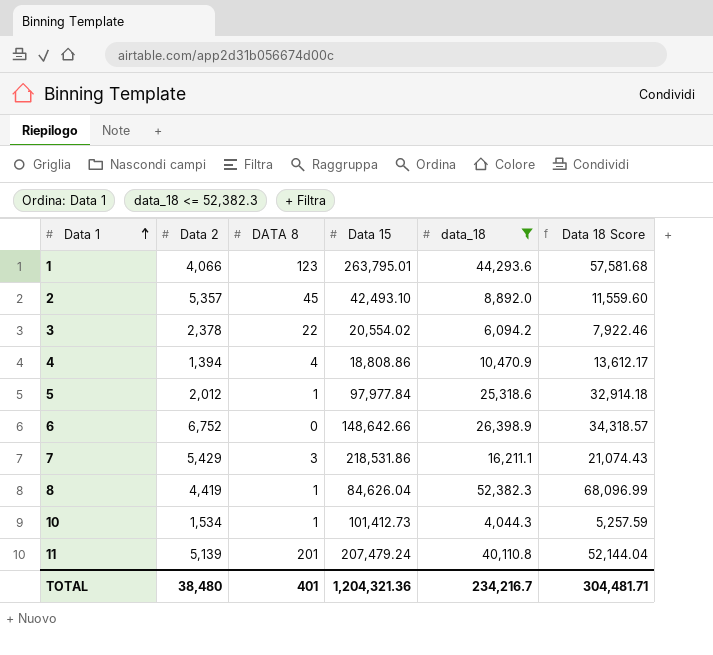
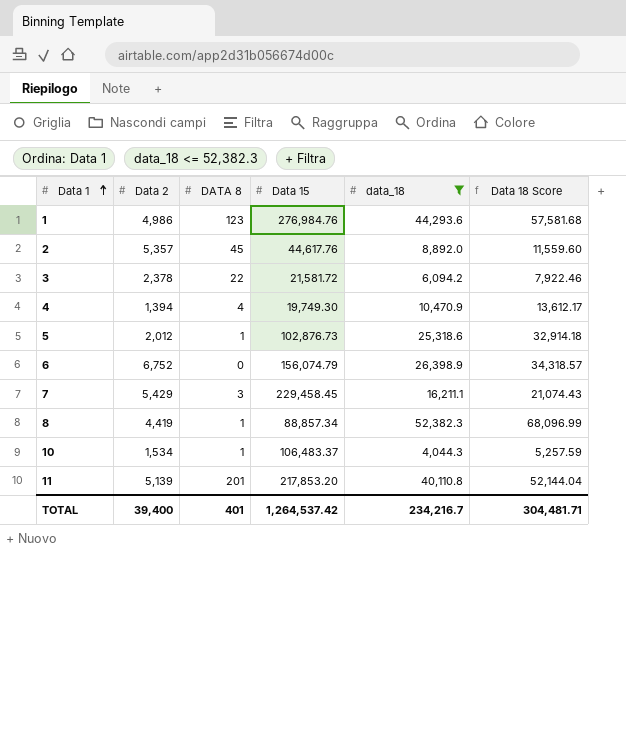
1 | Data 2: 4,066 -> 4,986
1 | Data 15: 263,795.01 -> 276,984.76
2 | Data 15: 42,493.10 -> 44,617.76
3 | Data 15: 20,554.02 -> 21,581.72
4 | Data 15: 18,808.86 -> 19,749.30
5 | Data 15: 97,977.84 -> 102,876.73
6 | Data 15: 148,642.66 -> 156,074.79
7 | Data 15: 218,531.86 -> 229,458.45
8 | Data 15: 84,626.04 -> 88,857.34
10 | Data 15: 101,412.73 -> 106,483.37
11 | Data 15: 207,479.24 -> 217,853.20
TOTAL | Data 2: 38,480 -> 39,400
TOTAL | Data 15: 1,204,321.36 -> 1,264,537.42

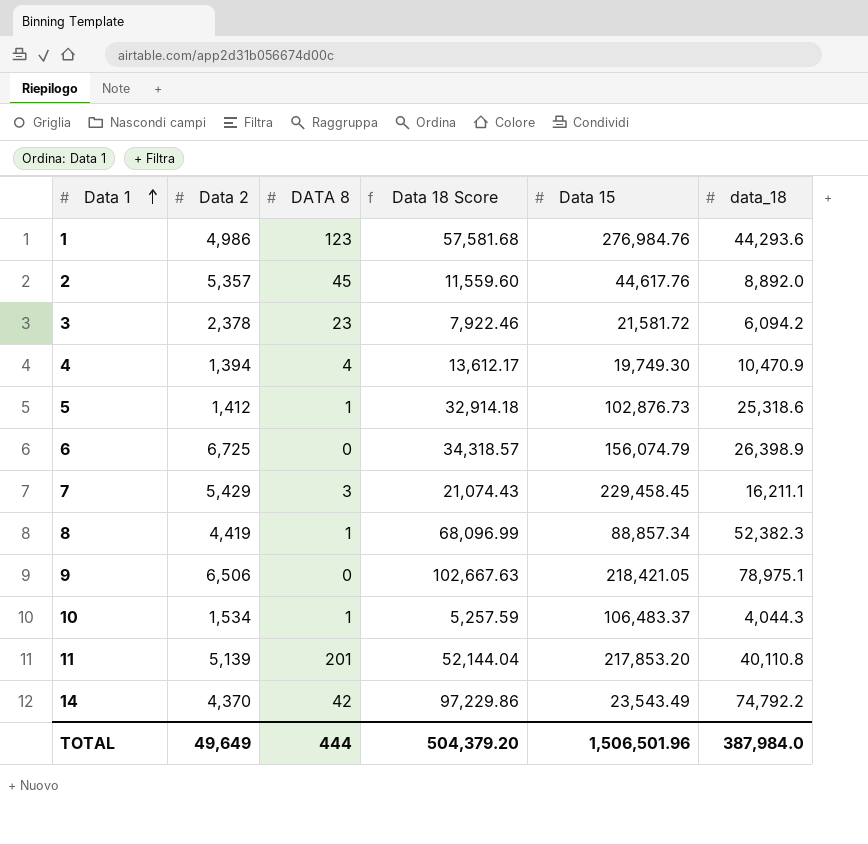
filter: data_18 <= 52,382.3 -> none
column Data 18 Score | position: 6 -> 4
3 | DATA 8: 22 -> 23
5 | Data 2: 2,012 -> 1,412
6 | Data 2: 6,752 -> 6,725
TOTAL | Data 2: 39,400 -> 49,649
TOTAL | DATA 8: 401 -> 444
TOTAL | Data 18 Score: 304,481.71 -> 504,379.20
TOTAL | Data 15: 1,264,537.42 -> 1,506,501.96
TOTAL | data_18: 234,216.7 -> 387,984.0

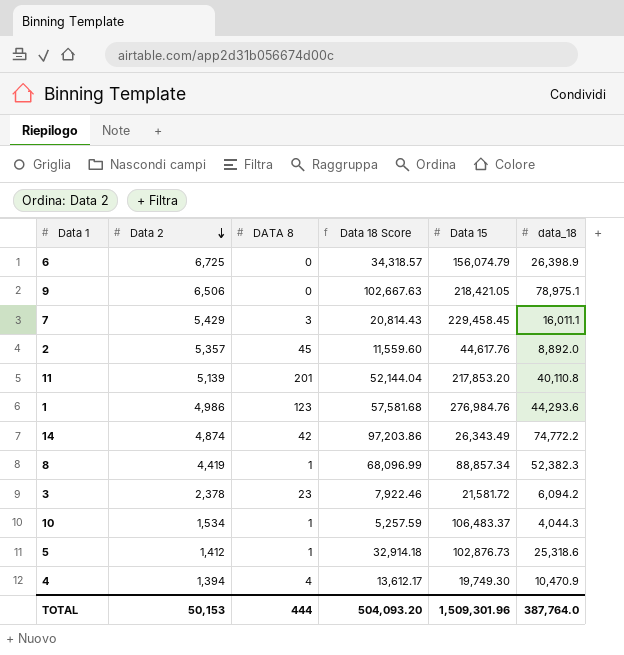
row order: Data 1 ascending -> Data 2 descending
7 | Data 18 Score: 21,074.43 -> 20,814.43
7 | data_18: 16,211.1 -> 16,011.1
14 | Data 2: 4,370 -> 4,874
14 | Data 18 Score: 97,229.86 -> 97,203.86
14 | Data 15: 23,543.49 -> 26,343.49
14 | data_18: 74,792.2 -> 74,772.2
TOTAL | Data 2: 49,649 -> 50,153
TOTAL | Data 18 Score: 504,379.20 -> 504,093.20
TOTAL | Data 15: 1,506,501.96 -> 1,509,301.96
TOTAL | data_18: 387,984.0 -> 387,764.0

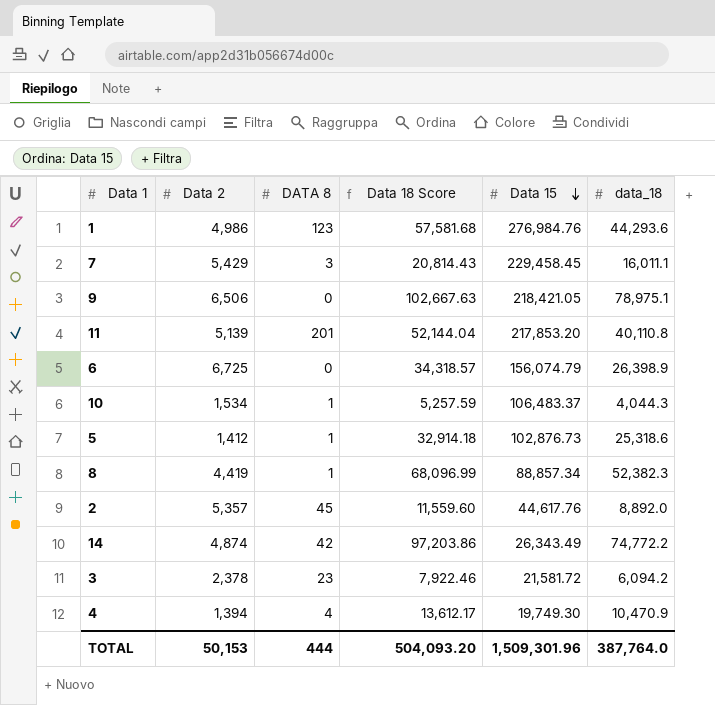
row order: Data 2 descending -> Data 15 descending

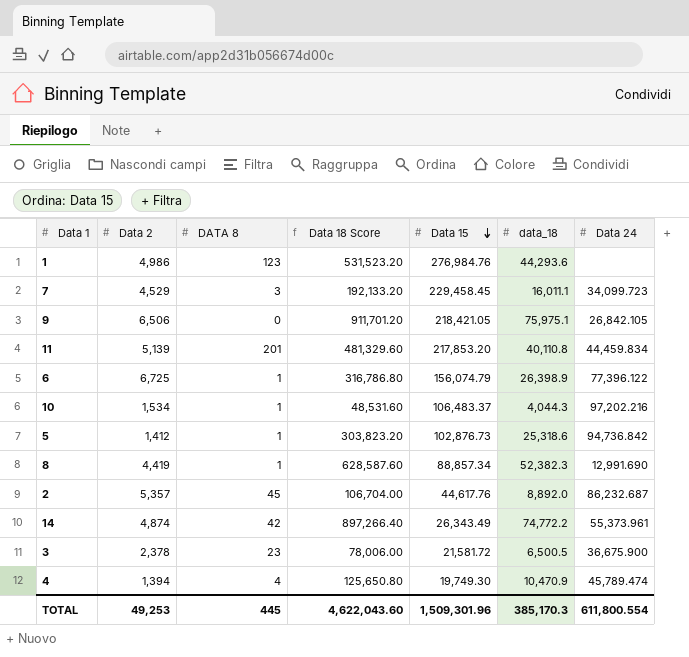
column Data 18 Score | formula: [data_18] * 1.3 -> [data_18] * 12
column Data 24 | position: none -> 7
7 | Data 2: 5,429 -> 4,529
9 | data_18: 78,975.1 -> 75,975.1
6 | DATA 8: 0 -> 1
3 | data_18: 6,094.2 -> 6,500.5
TOTAL | Data 2: 50,153 -> 49,253
TOTAL | DATA 8: 444 -> 445
TOTAL | Data 18 Score: 504,093.20 -> 4,622,043.60
TOTAL | data_18: 387,764.0 -> 385,170.3

